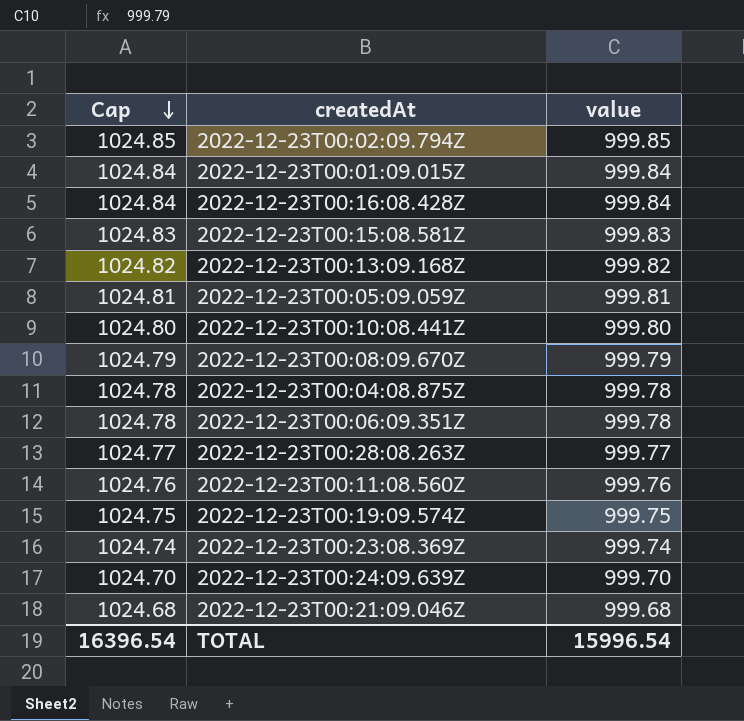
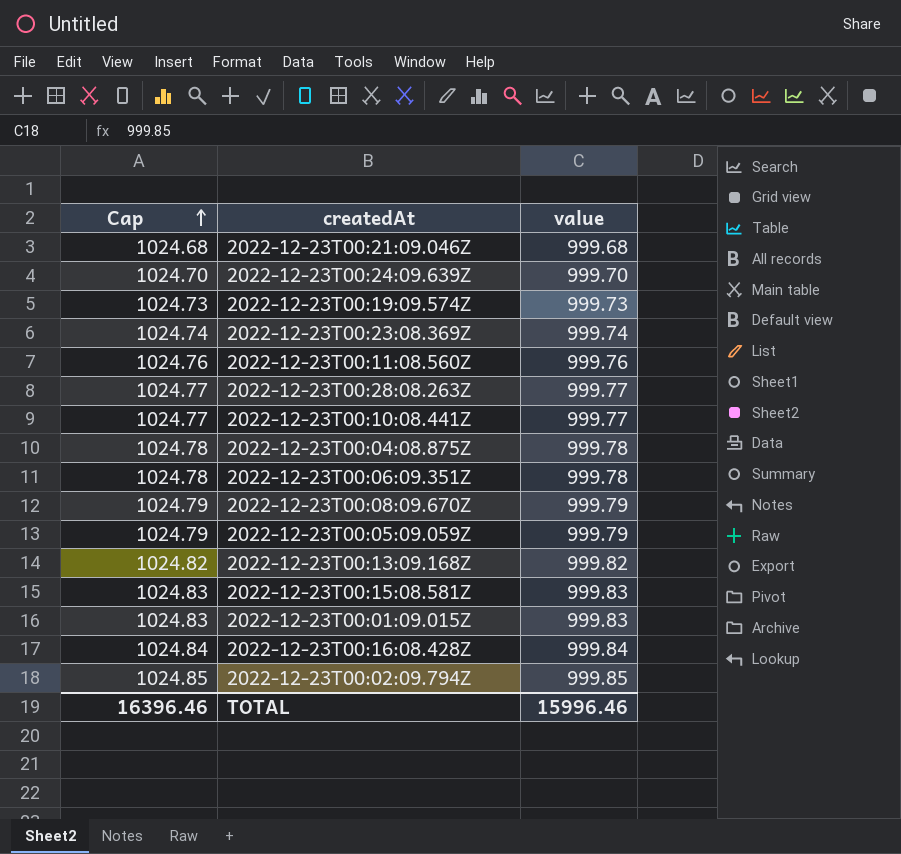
row order: Cap descending -> Cap ascending
2022-12-23T00:19:09.574Z | Cap: 1024.75 -> 1024.73
2022-12-23T00:19:09.574Z | value: 999.75 -> 999.73
2022-12-23T00:10:08.441Z | Cap: 1024.80 -> 1024.77
2022-12-23T00:10:08.441Z | value: 999.80 -> 999.77
2022-12-23T00:05:09.059Z | Cap: 1024.81 -> 1024.79
2022-12-23T00:05:09.059Z | value: 999.81 -> 999.79
2022-12-23T00:01:09.015Z | Cap: 1024.84 -> 1024.83
2022-12-23T00:01:09.015Z | value: 999.84 -> 999.83
TOTAL | Cap: 16396.54 -> 16396.46
TOTAL | value: 15996.54 -> 15996.46

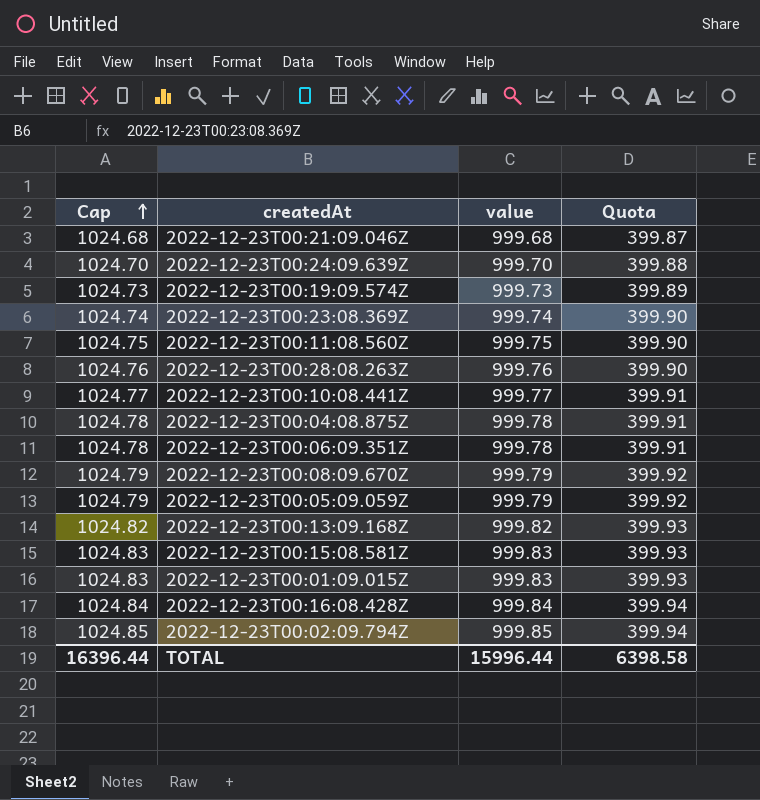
column Quota | formula: none -> [value] * 0.4
2022-12-23T00:11:08.560Z | Cap: 1024.76 -> 1024.75
2022-12-23T00:11:08.560Z | value: 999.76 -> 999.75
2022-12-23T00:28:08.263Z | Cap: 1024.77 -> 1024.76
2022-12-23T00:28:08.263Z | value: 999.77 -> 999.76
TOTAL | Cap: 16396.46 -> 16396.44
TOTAL | value: 15996.46 -> 15996.44

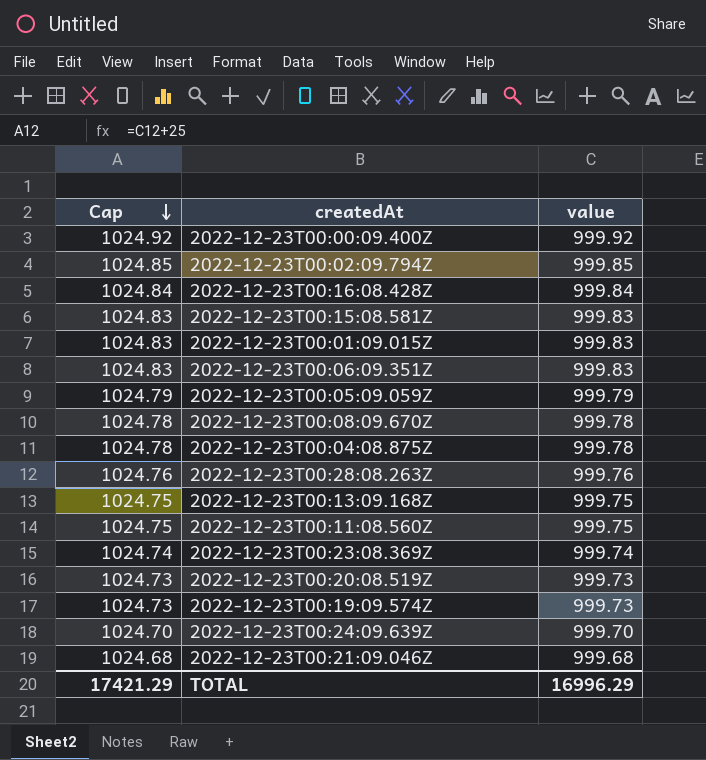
row order: Cap ascending -> Cap descending
column Quota | formula: [value] * 0.4 -> none
row 2022-12-23T00:10:08.441Z: 1024.77 | 999.77 | 399.91 -> none
row 2022-12-23T00:00:09.400Z: none -> 1024.92 | 999.92
2022-12-23T00:06:09.351Z | Cap: 1024.78 -> 1024.83
2022-12-23T00:06:09.351Z | value: 999.78 -> 999.83
2022-12-23T00:08:09.670Z | Cap: 1024.79 -> 1024.78
2022-12-23T00:08:09.670Z | value: 999.79 -> 999.78
2022-12-23T00:13:09.168Z | Cap: 1024.82 -> 1024.75
2022-12-23T00:13:09.168Z | value: 999.82 -> 999.75
row 2022-12-23T00:20:08.519Z: none -> 1024.73 | 999.73
TOTAL | Cap: 16396.44 -> 17421.29
TOTAL | value: 15996.44 -> 16996.29

